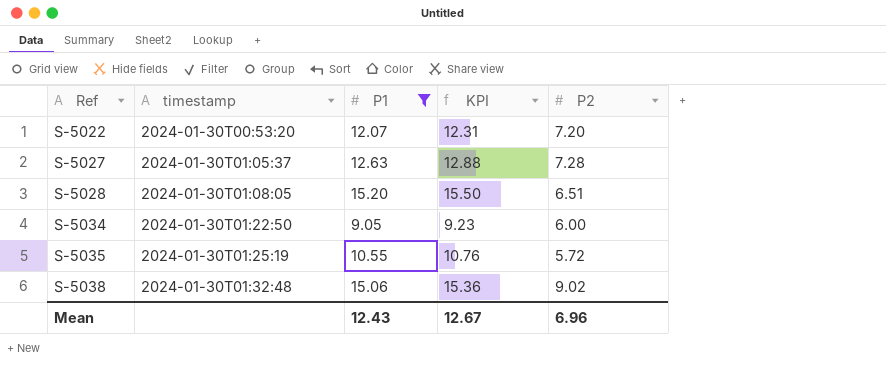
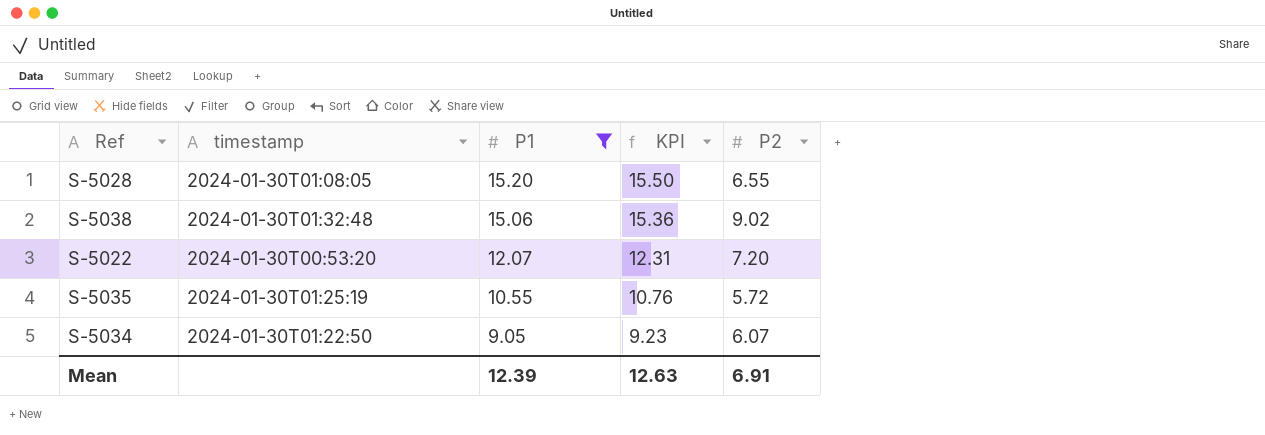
row order: Ref ascending -> P1 descending
row S-5027: 2024-01-30T01:05:37 | 12.63 | 12.88 | 7.28 -> none
S-5028 | P2: 6.51 -> 6.55
S-5034 | P2: 6.00 -> 6.07
Mean | P1: 12.43 -> 12.39
Mean | KPI: 12.67 -> 12.63
Mean | P2: 6.96 -> 6.91

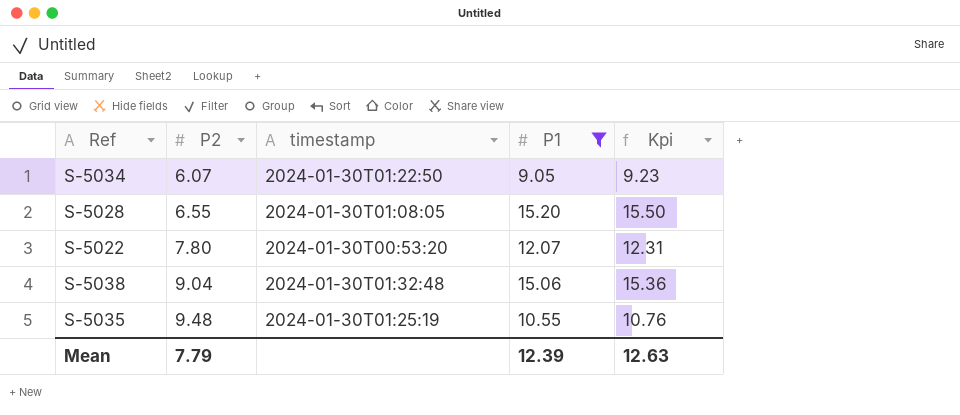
row order: P1 descending -> P2 ascending
column P2 | position: 5 -> 2
column name: KPI -> Kpi
S-5022 | P2: 7.20 -> 7.80
S-5038 | P2: 9.02 -> 9.04
S-5035 | P2: 5.72 -> 9.48
Mean | P2: 6.91 -> 7.79

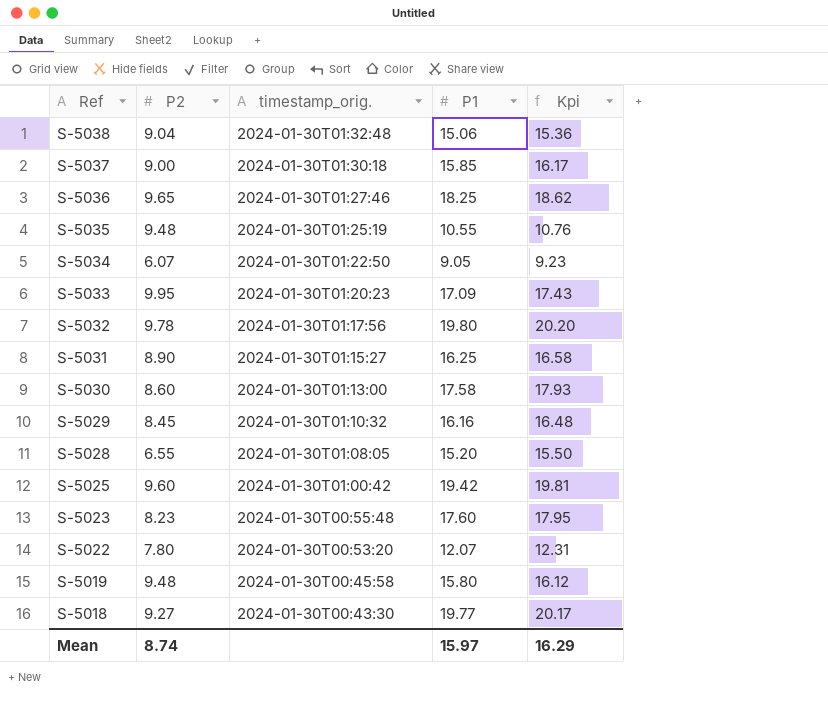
filter: P1 <= 15.20 -> none
row order: P2 ascending -> Ref descending
column name: timestamp -> timestamp_orig.
Mean | P2: 7.79 -> 8.74
Mean | P1: 12.39 -> 15.97
Mean | Kpi: 12.63 -> 16.29

